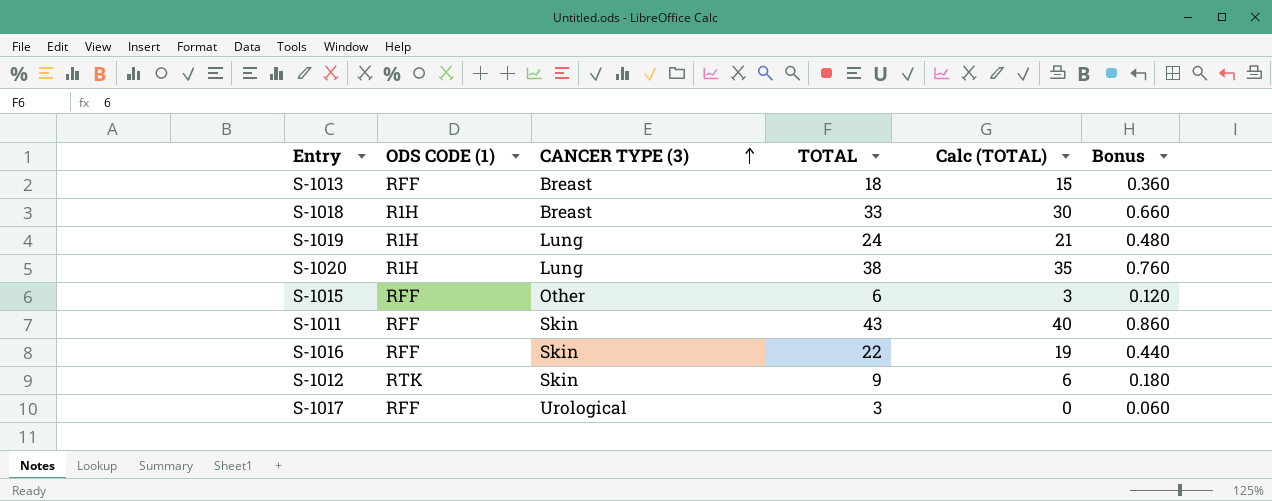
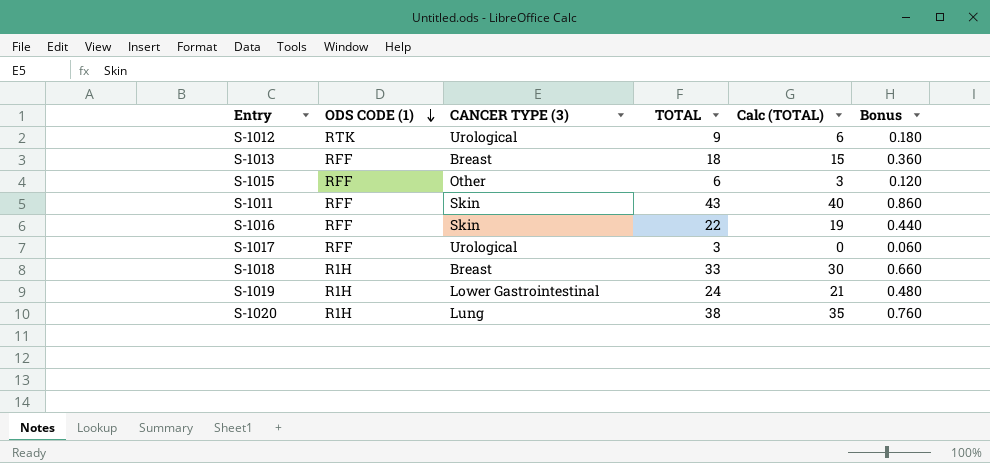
row order: CANCER TYPE (3) ascending -> ODS CODE (1) descending
S-1012 | CANCER TYPE (3): Skin -> Urological
S-1019 | CANCER TYPE (3): Lung -> Lower Gastrointestinal

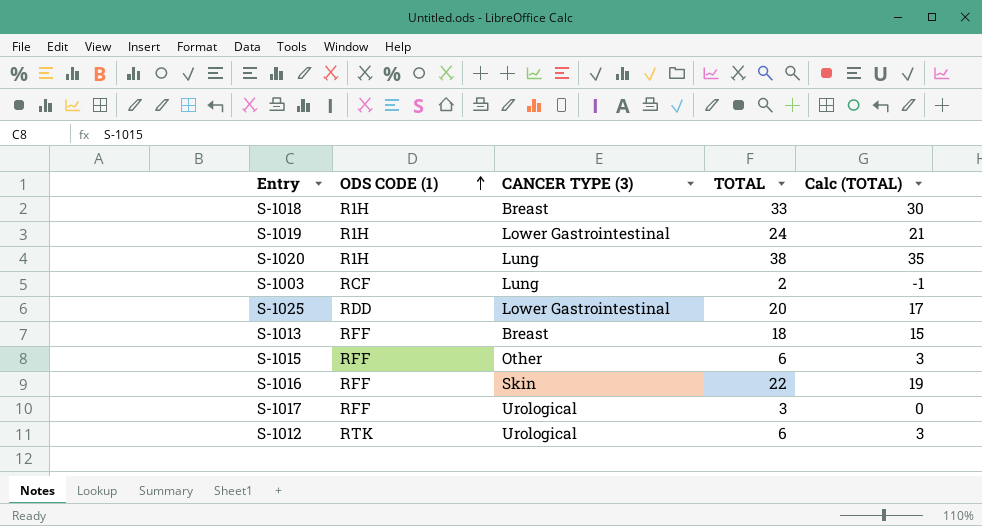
row order: ODS CODE (1) descending -> ODS CODE (1) ascending
column Bonus | formula: [TOTAL] * 0.02 -> none
row S-1011: RFF | Skin | 43 | 40 | 0.860 -> none
row S-1003: none -> RCF | Lung | 2 | -1
row S-1025: none -> RDD | Lower Gastrointestinal | 20 | 17
S-1012 | TOTAL: 9 -> 6
S-1012 | Calc (TOTAL): 6 -> 3

